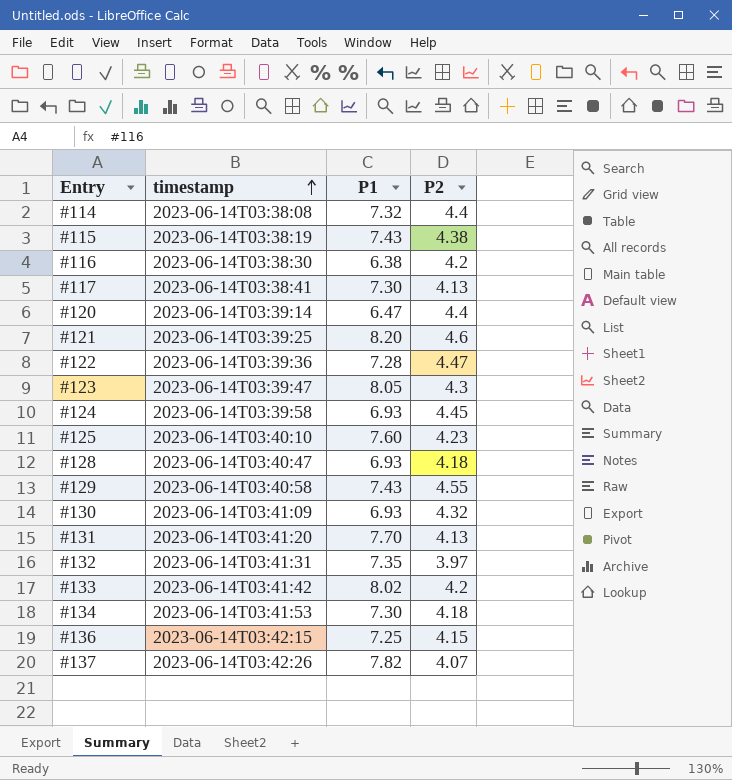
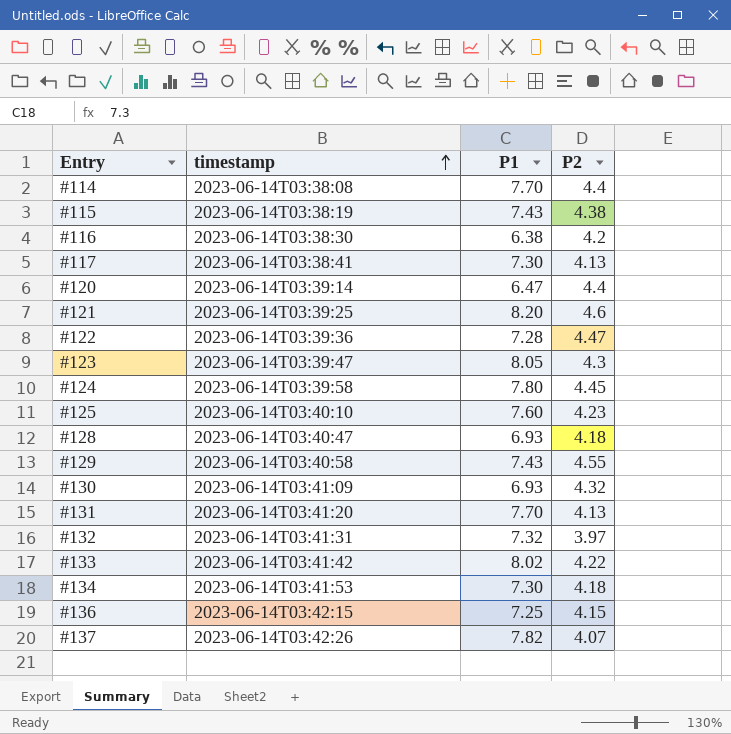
#114 | P1: 7.32 -> 7.70
#124 | P1: 6.93 -> 7.80
#132 | P1: 7.35 -> 7.32
#133 | P2: 4.2 -> 4.22

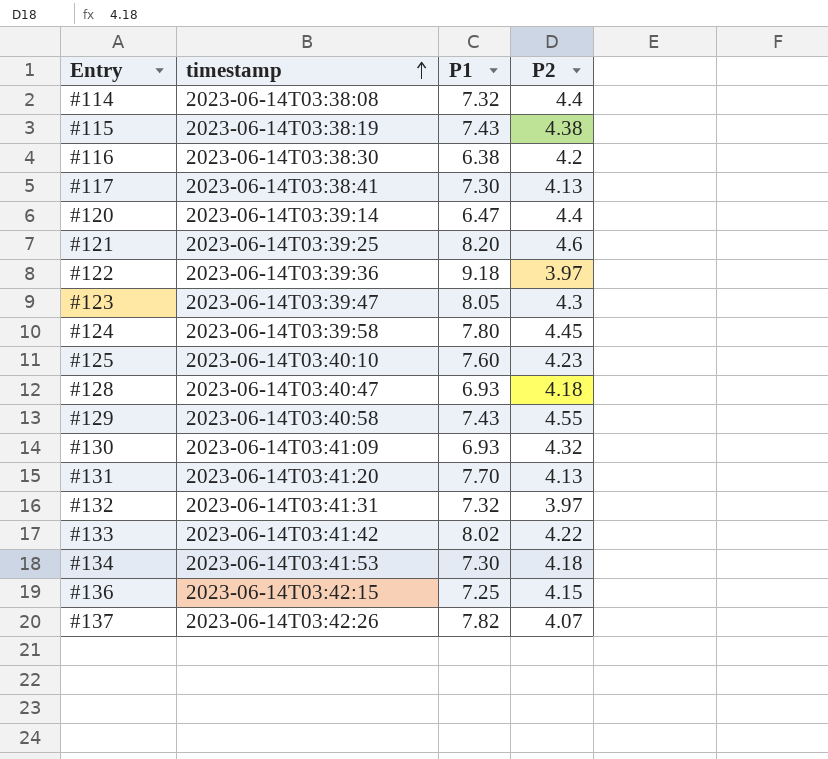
#114 | P1: 7.70 -> 7.32
#122 | P1: 7.28 -> 9.18
#122 | P2: 4.47 -> 3.97

